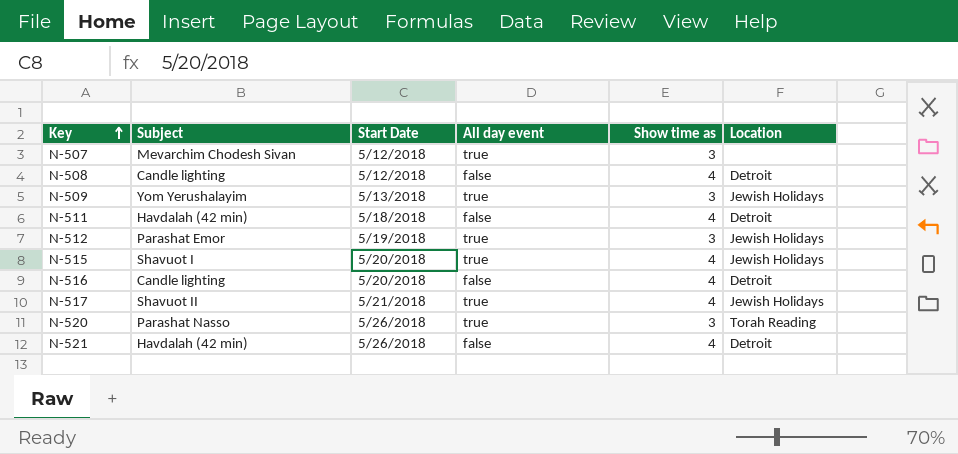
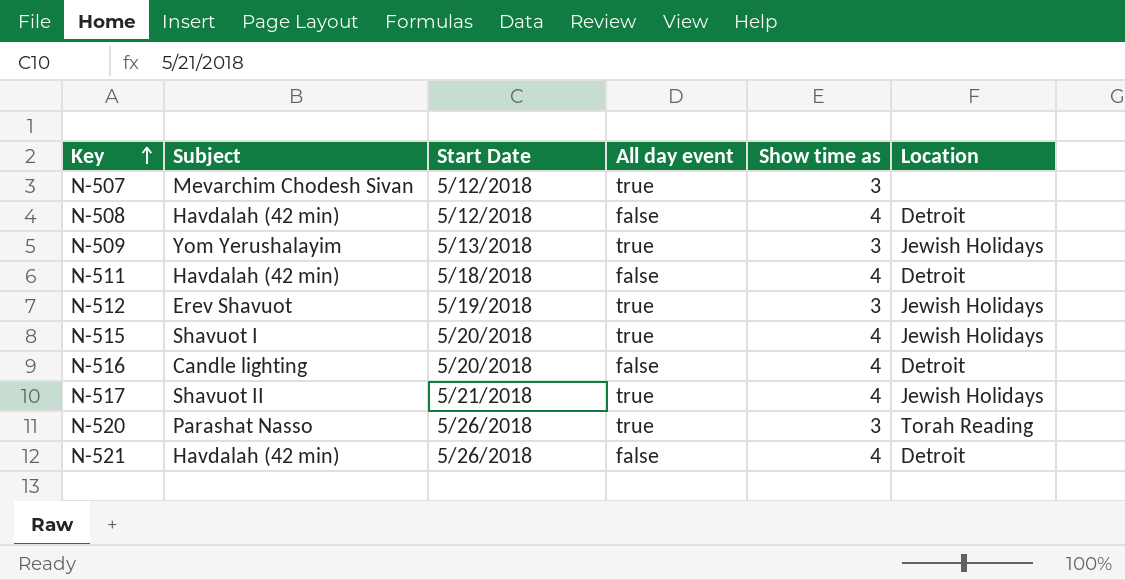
N-508 | Subject: Candle lighting -> Havdalah (42 min)
N-512 | Subject: Parashat Emor -> Erev Shavuot

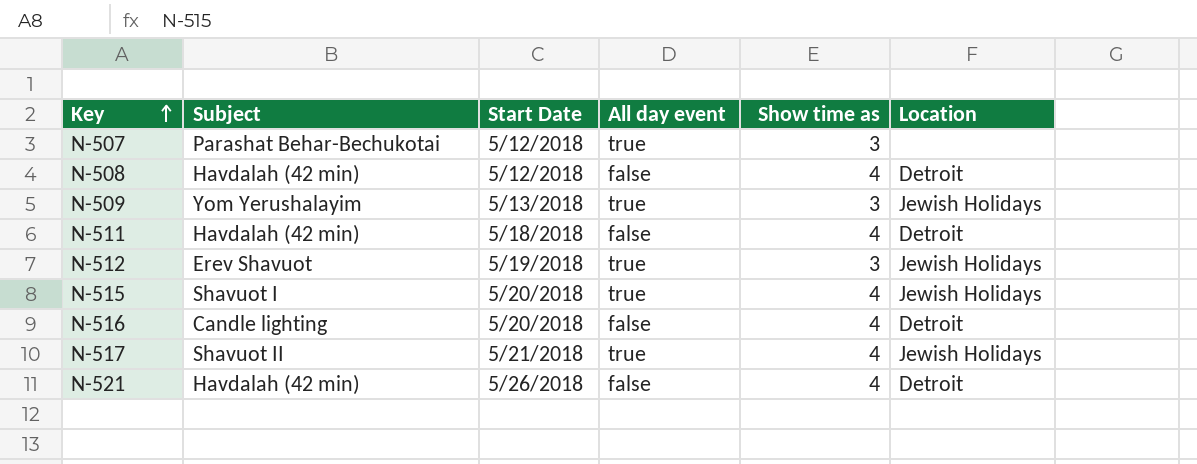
row N-520: Parashat Nasso | 5/26/2018 | true | 3 | Torah Reading -> none
N-507 | Subject: Mevarchim Chodesh Sivan -> Parashat Behar-Bechukotai

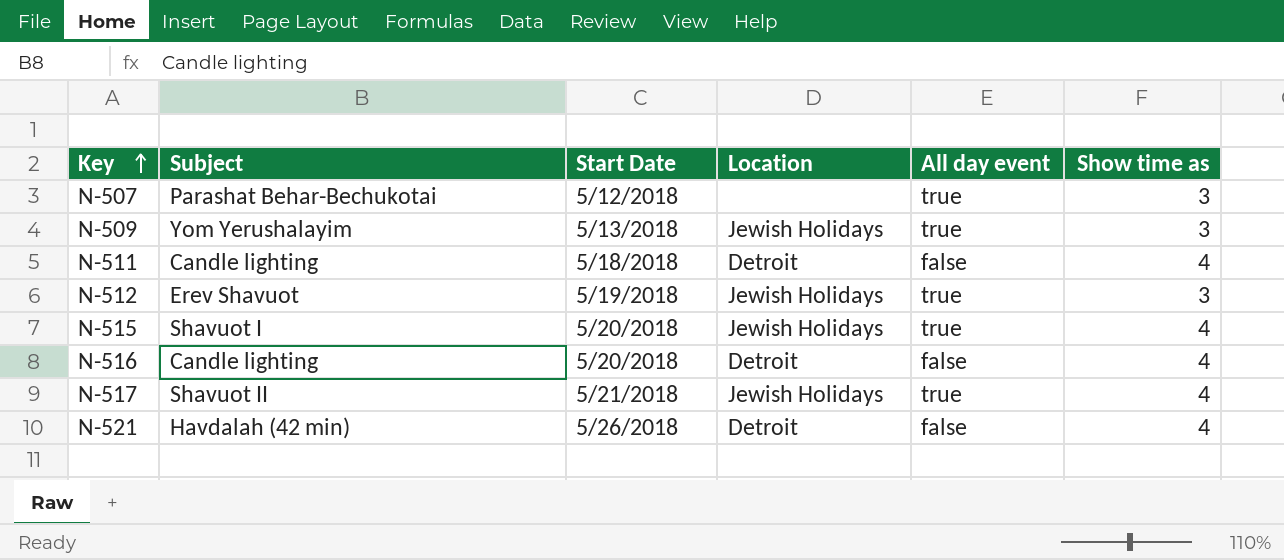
column Location | position: 6 -> 4
row N-508: Havdalah (42 min) | 5/12/2018 | false | 4 | Detroit -> none
N-511 | Subject: Havdalah (42 min) -> Candle lighting

